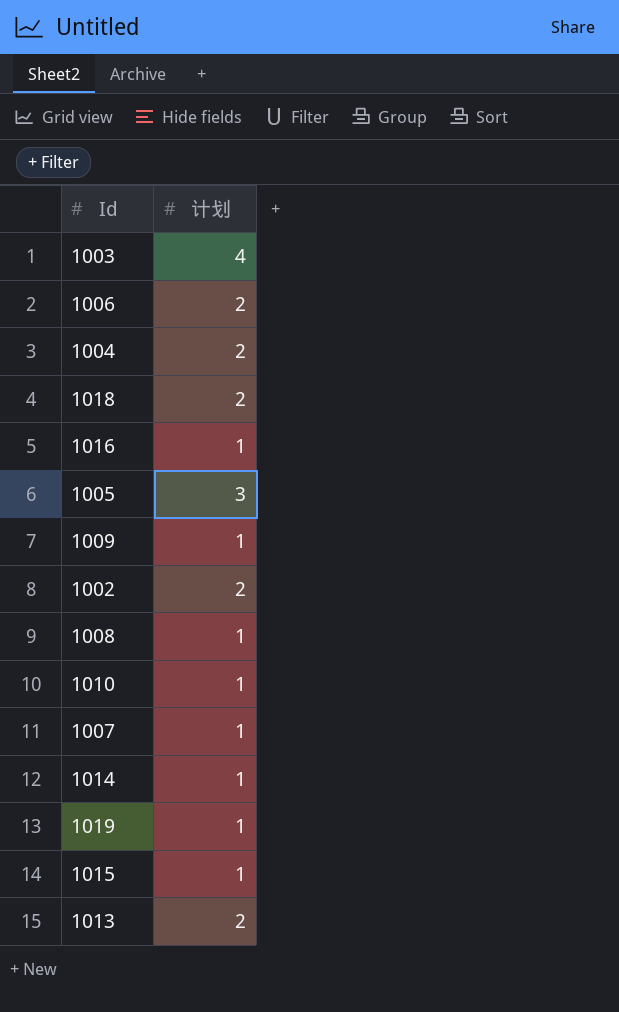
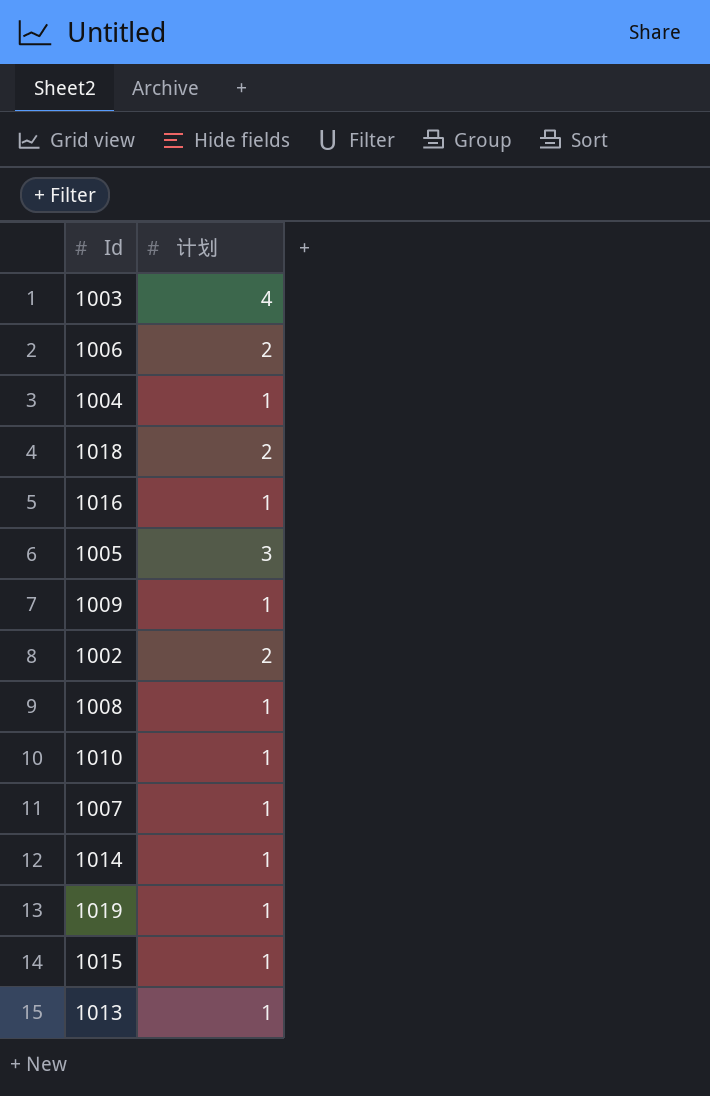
1004 | 计划: 2 -> 1
1013 | 计划: 2 -> 1

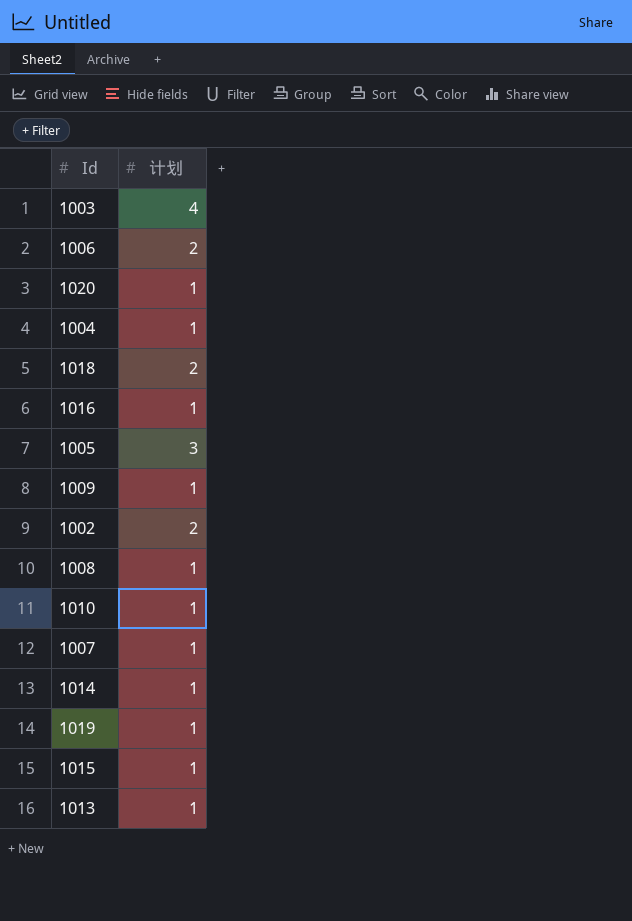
row 1020: none -> 1

